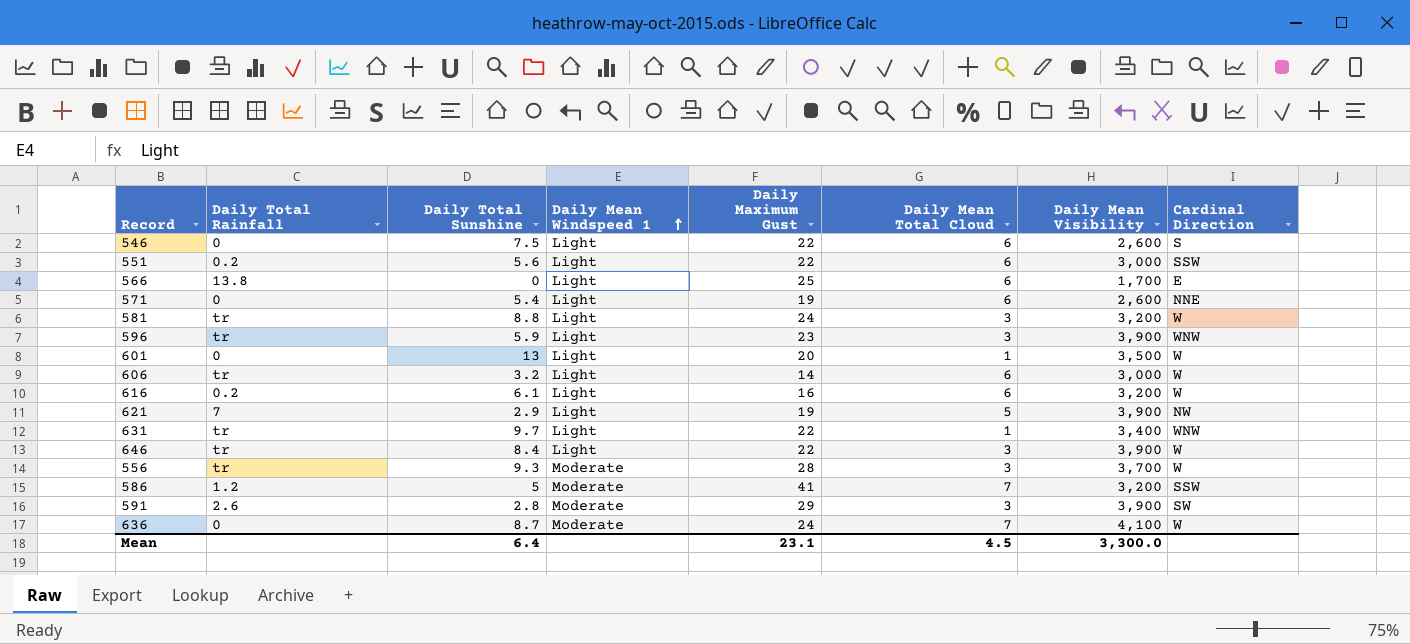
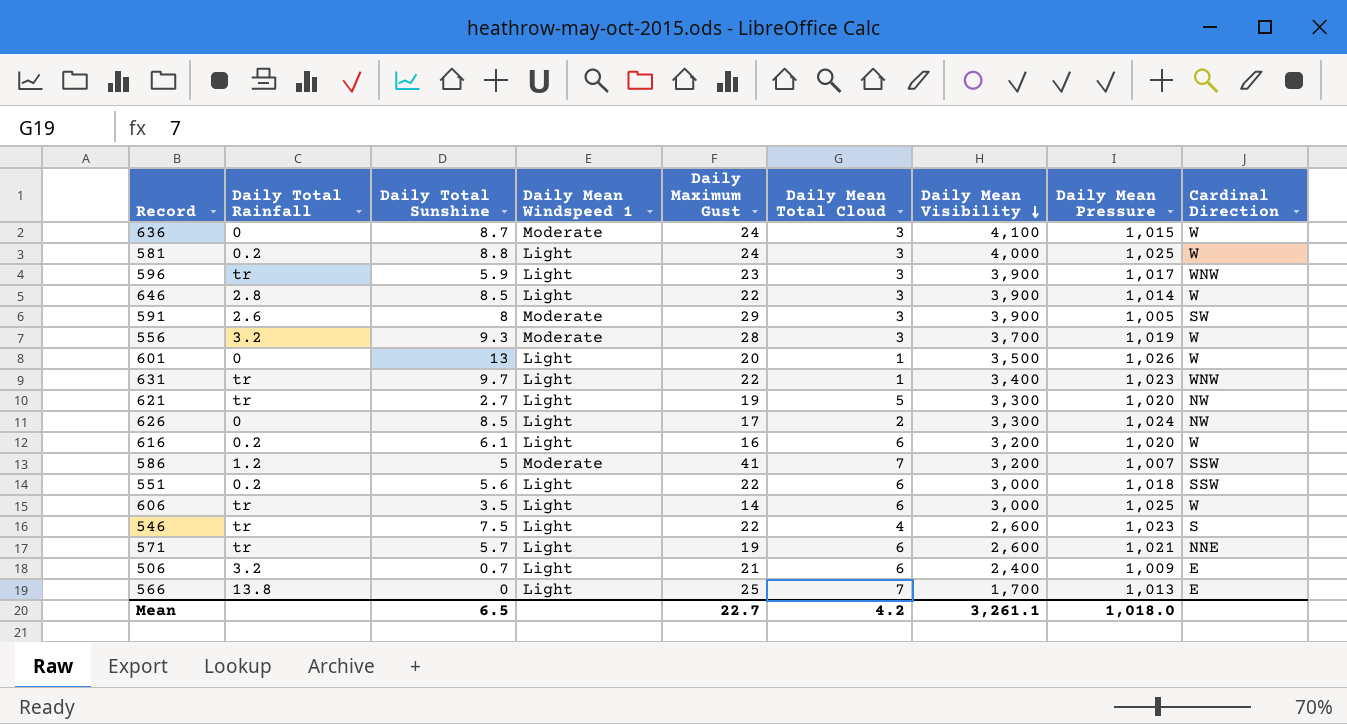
row order: Daily Mean Windspeed 1 ascending -> Daily Mean Visibility descending
column Daily Mean Pressure | position: none -> 8
636 | Daily Mean Total Cloud: 7 -> 3
581 | Daily Total Rainfall: tr -> 0.2
581 | Daily Mean Visibility: 3,200 -> 4,000
646 | Daily Total Rainfall: tr -> 2.8
646 | Daily Total Sunshine: 8.4 -> 8.5
591 | Daily Total Sunshine: 2.8 -> 8
556 | Daily Total Rainfall: tr -> 3.2
621 | Daily Total Rainfall: 7 -> tr
621 | Daily Total Sunshine: 2.9 -> 2.7
621 | Daily Mean Visibility: 3,900 -> 3,300
row 626: none -> 0 | 8.5 | Light | 17 | 2 | 3,300 | 1,024 | NW
606 | Daily Total Sunshine: 3.2 -> 3.5
546 | Daily Total Rainfall: 0 -> tr
546 | Daily Mean Total Cloud: 6 -> 4
571 | Daily Total Rainfall: 0 -> tr
571 | Daily Total Sunshine: 5.4 -> 5.7
row 506: none -> 3.2 | 0.7 | Light | 21 | 6 | 2,400 | 1,009 | E
566 | Daily Mean Total Cloud: 6 -> 7
Mean | Daily Total Sunshine: 6.4 -> 6.5
Mean | Daily Maximum Gust: 23.1 -> 22.7
Mean | Daily Mean Total Cloud: 4.5 -> 4.2
Mean | Daily Mean Visibility: 3,300.0 -> 3,261.1

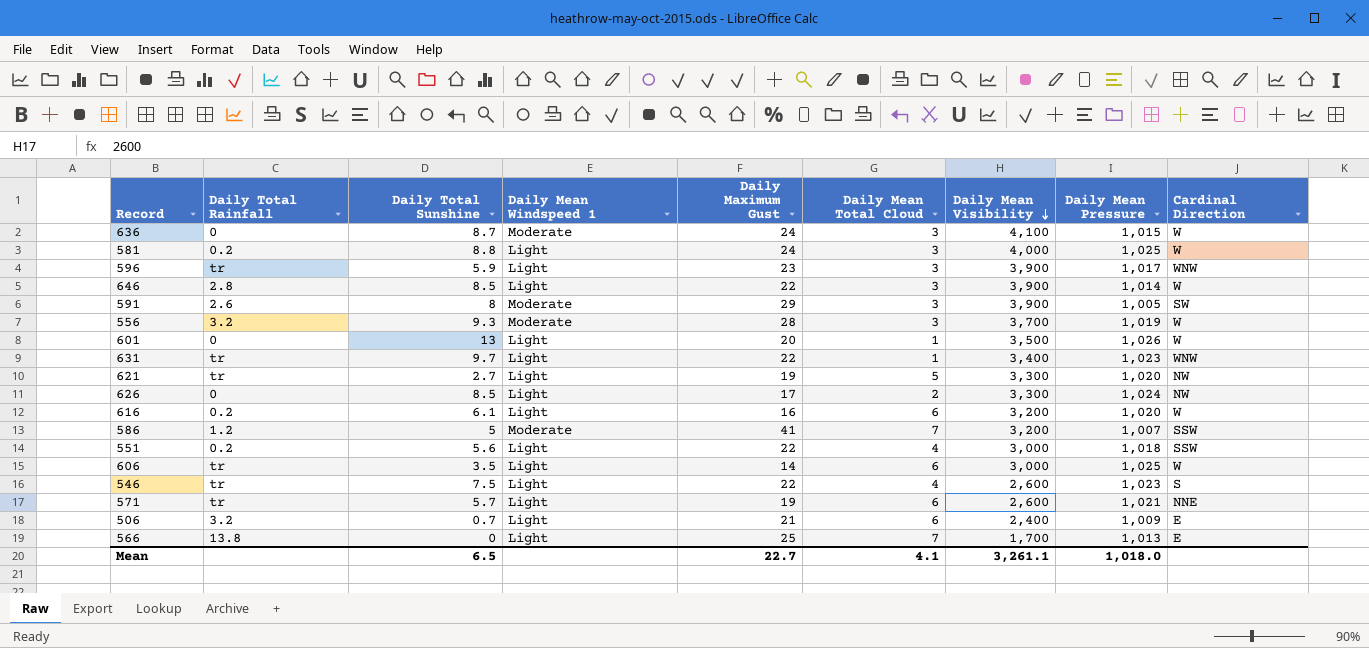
551 | Daily Mean Total Cloud: 6 -> 4
Mean | Daily Mean Total Cloud: 4.2 -> 4.1

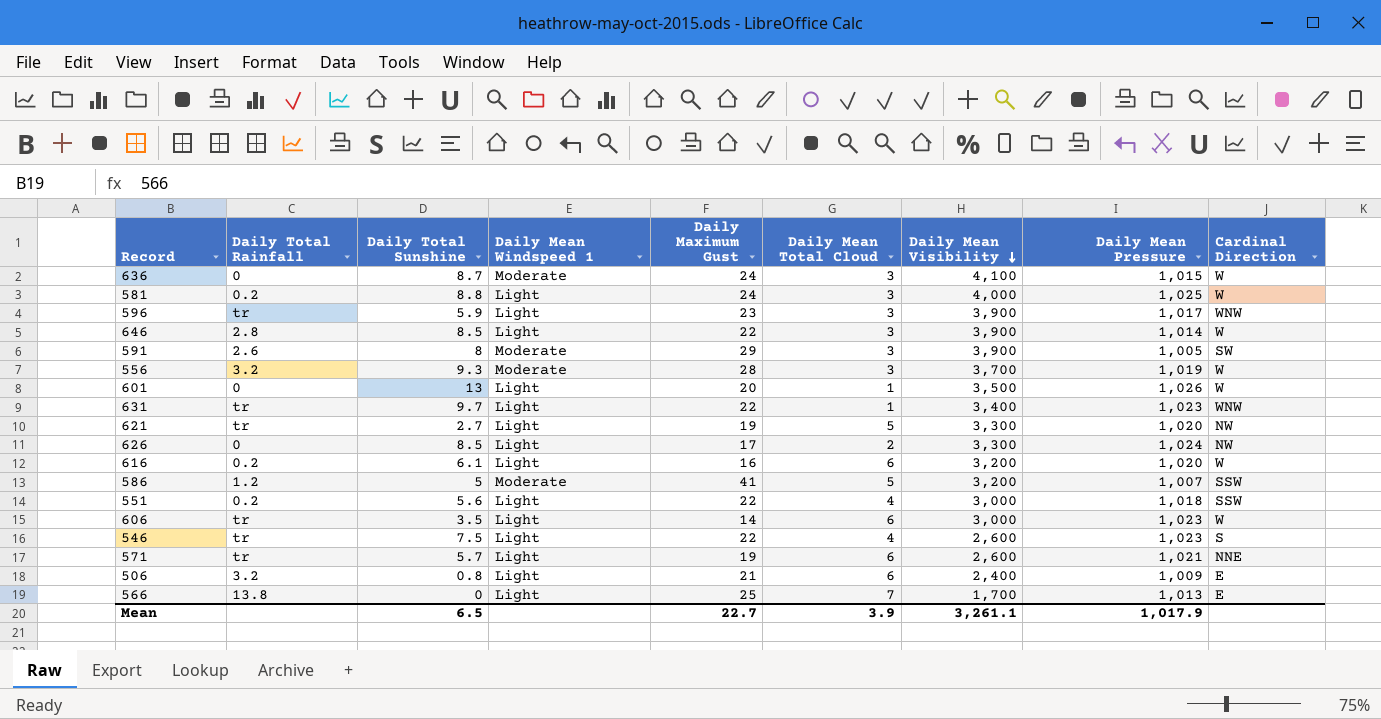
586 | Daily Mean Total Cloud: 7 -> 5
606 | Daily Mean Pressure: 1,025 -> 1,023
506 | Daily Total Sunshine: 0.7 -> 0.8
Mean | Daily Mean Total Cloud: 4.1 -> 3.9
Mean | Daily Mean Pressure: 1,018.0 -> 1,017.9

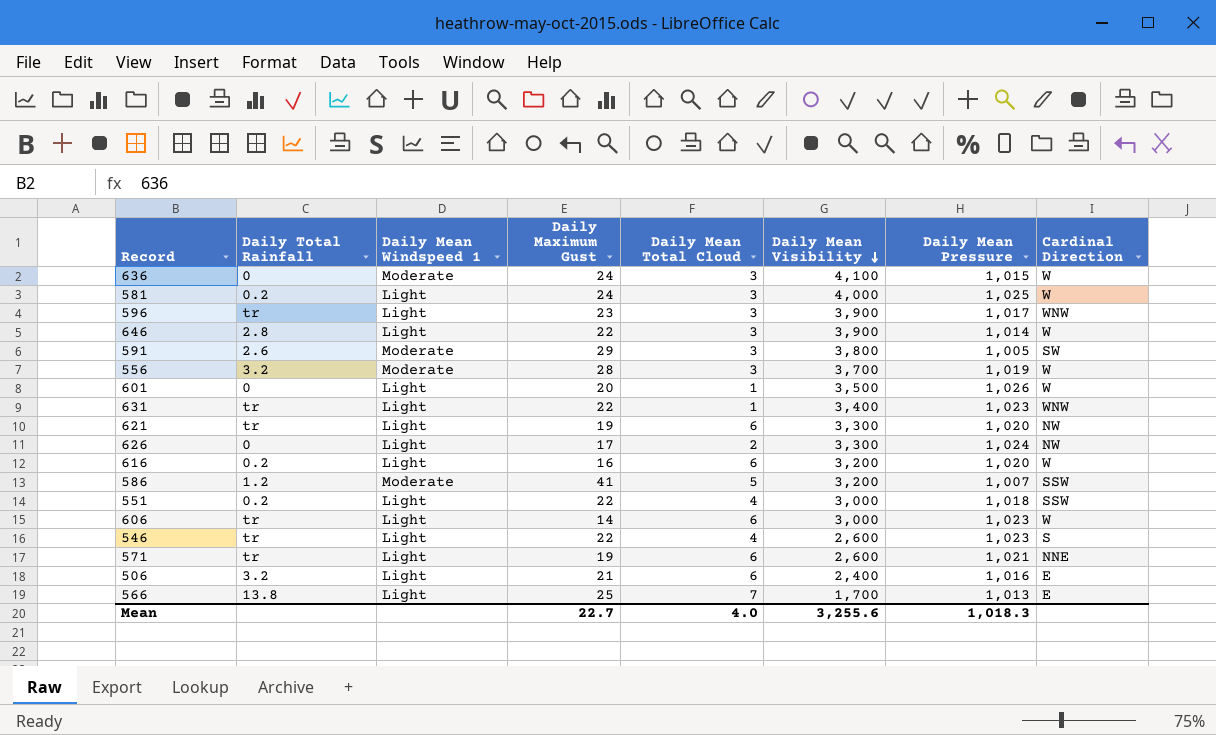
column Daily Total Sunshine | position: 3 -> none
591 | Daily Mean Visibility: 3,900 -> 3,800
621 | Daily Mean Total Cloud: 5 -> 6
506 | Daily Mean Pressure: 1,009 -> 1,016
Mean | Daily Mean Total Cloud: 3.9 -> 4.0
Mean | Daily Mean Visibility: 3,261.1 -> 3,255.6
Mean | Daily Mean Pressure: 1,017.9 -> 1,018.3

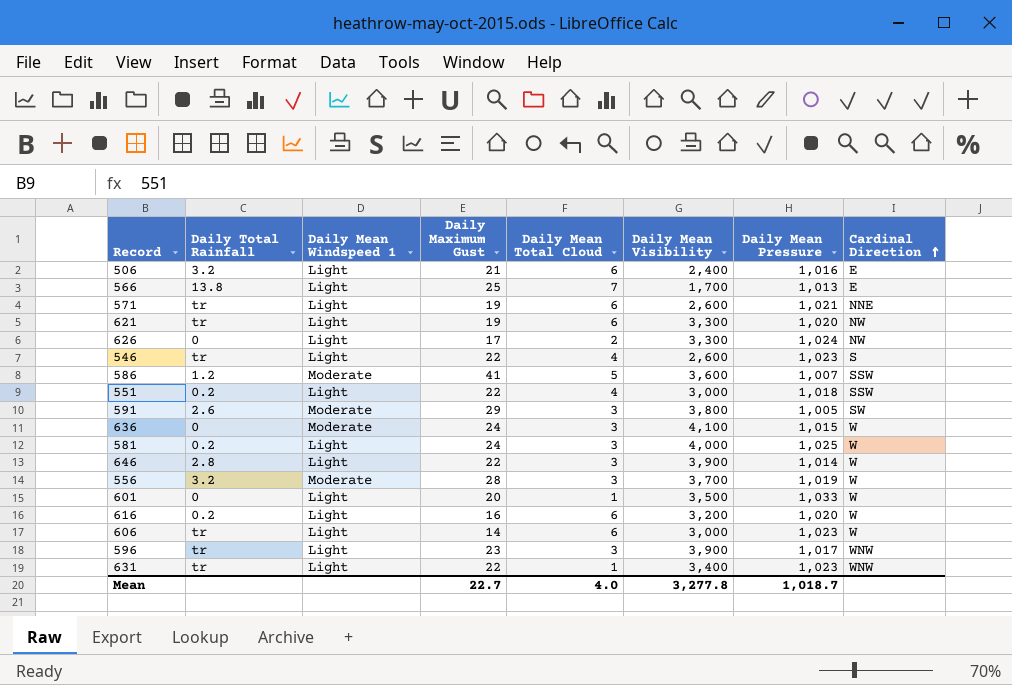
row order: Daily Mean Visibility descending -> Cardinal Direction ascending
586 | Daily Mean Visibility: 3,200 -> 3,600
601 | Daily Mean Pressure: 1,026 -> 1,033
Mean | Daily Mean Visibility: 3,255.6 -> 3,277.8
Mean | Daily Mean Pressure: 1,018.3 -> 1,018.7

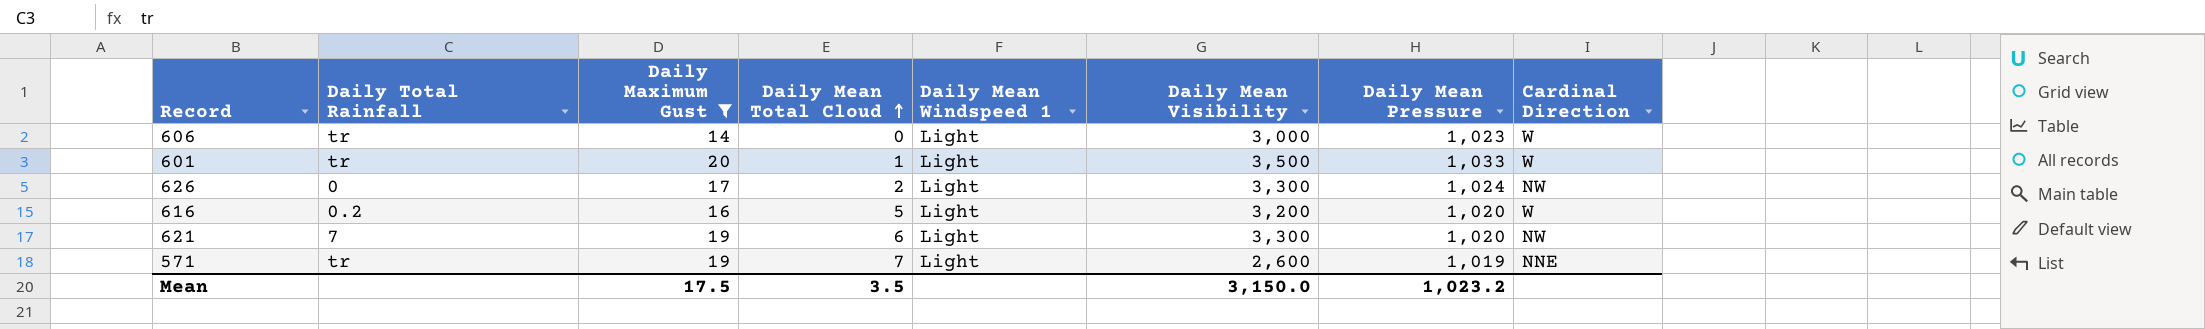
filter: none -> Daily Maximum Gust <= 20
row order: Cardinal Direction ascending -> Daily Mean Total Cloud ascending
column Daily Mean Windspeed 1 | position: 3 -> 5
606 | Daily Mean Total Cloud: 6 -> 0
601 | Daily Total Rainfall: 0 -> tr
616 | Daily Mean Total Cloud: 6 -> 5
621 | Daily Total Rainfall: tr -> 7
571 | Daily Mean Total Cloud: 6 -> 7
571 | Daily Mean Pressure: 1,021 -> 1,019
Mean | Daily Maximum Gust: 22.7 -> 17.5
Mean | Daily Mean Total Cloud: 4.0 -> 3.5
Mean | Daily Mean Visibility: 3,277.8 -> 3,150.0
Mean | Daily Mean Pressure: 1,018.7 -> 1,023.2

